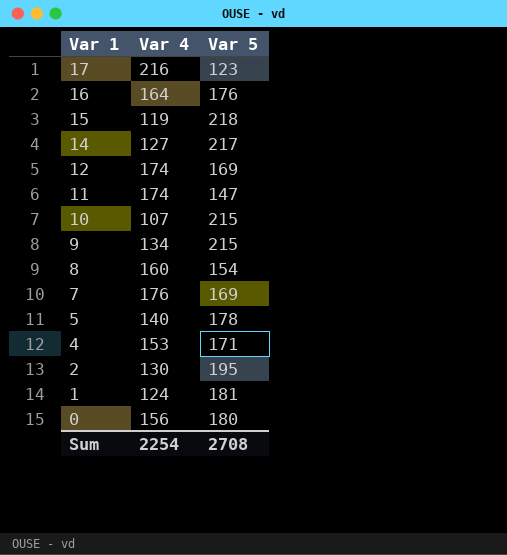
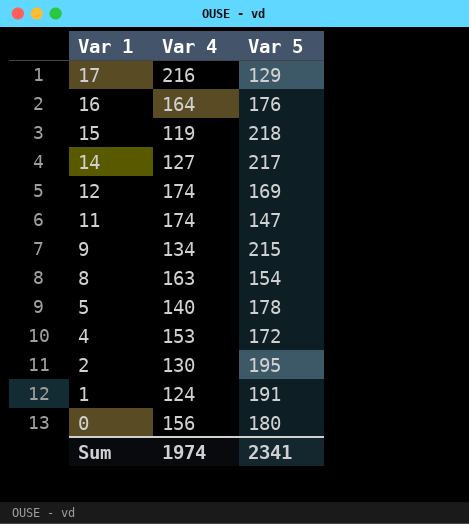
row 10: 107 | 215 -> none
row 7: 176 | 169 -> none
17 | Var 5: 123 -> 129
8 | Var 4: 160 -> 163
4 | Var 5: 171 -> 172
1 | Var 5: 181 -> 191
Sum | Var 4: 2254 -> 1974
Sum | Var 5: 2708 -> 2341

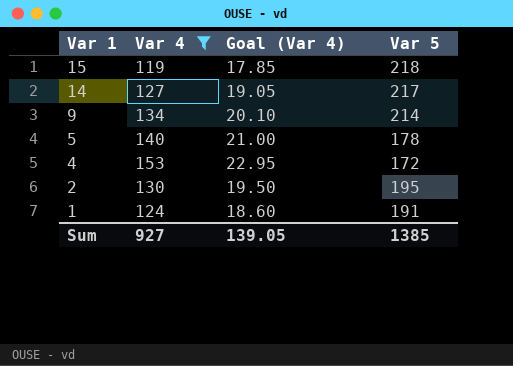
filter: none -> Var 4 <= 153
column Goal (Var 4) | formula: none -> [Var 4] * 0.15
9 | Var 5: 215 -> 214
Sum | Var 4: 1974 -> 927
Sum | Var 5: 2341 -> 1385

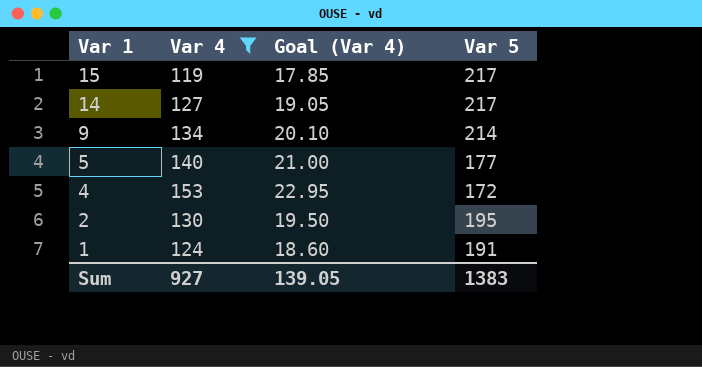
15 | Var 5: 218 -> 217
5 | Var 5: 178 -> 177
Sum | Var 5: 1385 -> 1383

